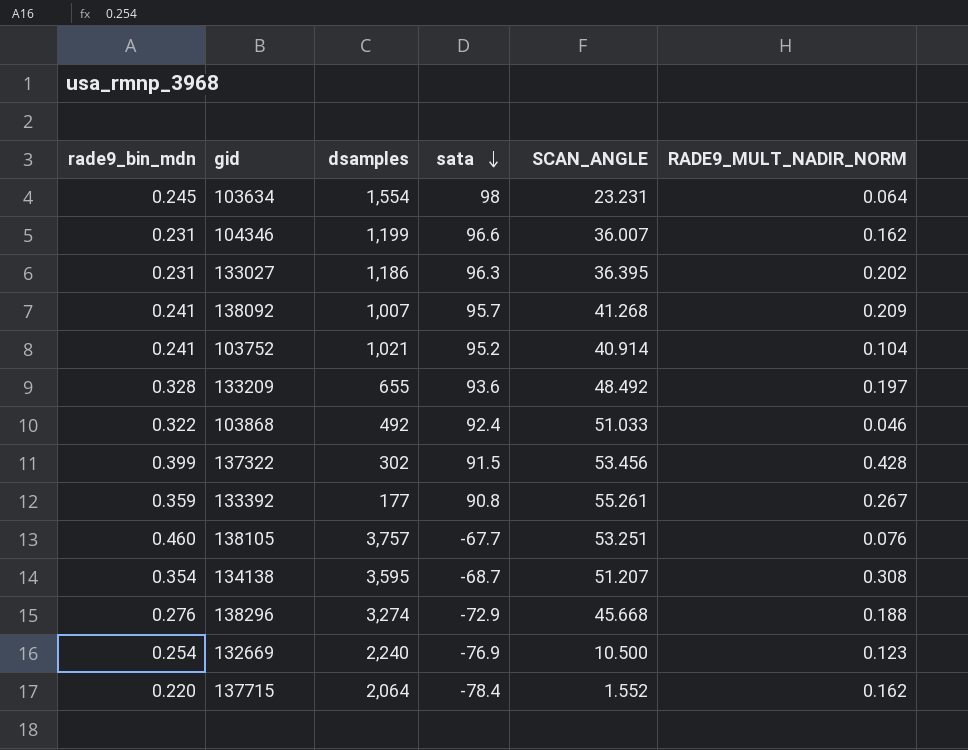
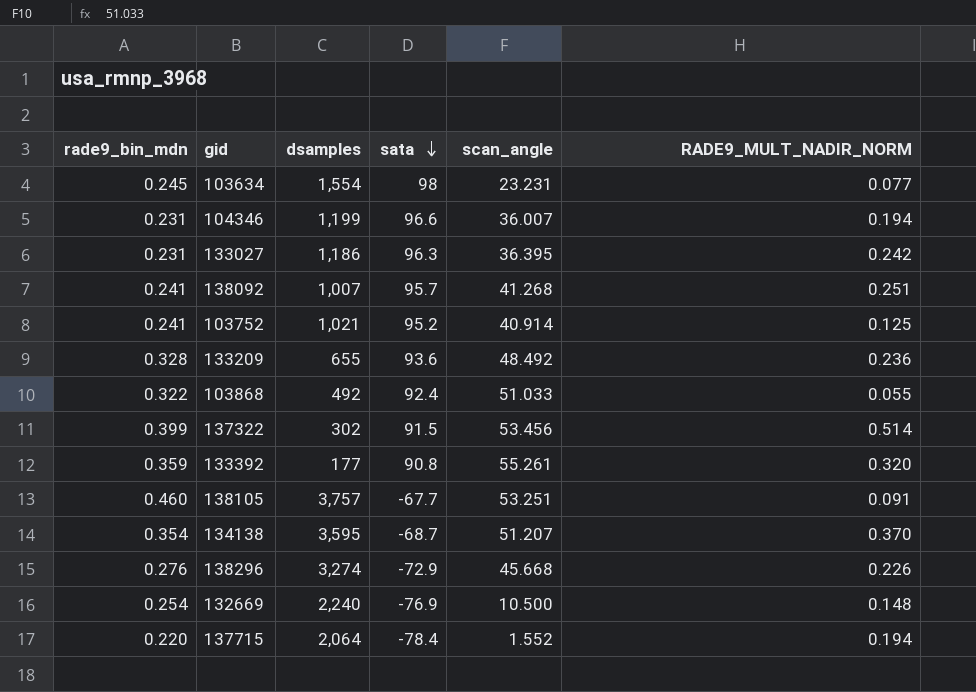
column name: SCAN_ANGLE -> scan_angle
103634 | RADE9_MULT_NADIR_NORM: 0.064 -> 0.077
104346 | RADE9_MULT_NADIR_NORM: 0.162 -> 0.194
133027 | RADE9_MULT_NADIR_NORM: 0.202 -> 0.242
138092 | RADE9_MULT_NADIR_NORM: 0.209 -> 0.251
103752 | RADE9_MULT_NADIR_NORM: 0.104 -> 0.125
133209 | RADE9_MULT_NADIR_NORM: 0.197 -> 0.236
103868 | RADE9_MULT_NADIR_NORM: 0.046 -> 0.055
137322 | RADE9_MULT_NADIR_NORM: 0.428 -> 0.514
133392 | RADE9_MULT_NADIR_NORM: 0.267 -> 0.320
138105 | RADE9_MULT_NADIR_NORM: 0.076 -> 0.091
134138 | RADE9_MULT_NADIR_NORM: 0.308 -> 0.370
138296 | RADE9_MULT_NADIR_NORM: 0.188 -> 0.226
132669 | RADE9_MULT_NADIR_NORM: 0.123 -> 0.148
137715 | RADE9_MULT_NADIR_NORM: 0.162 -> 0.194

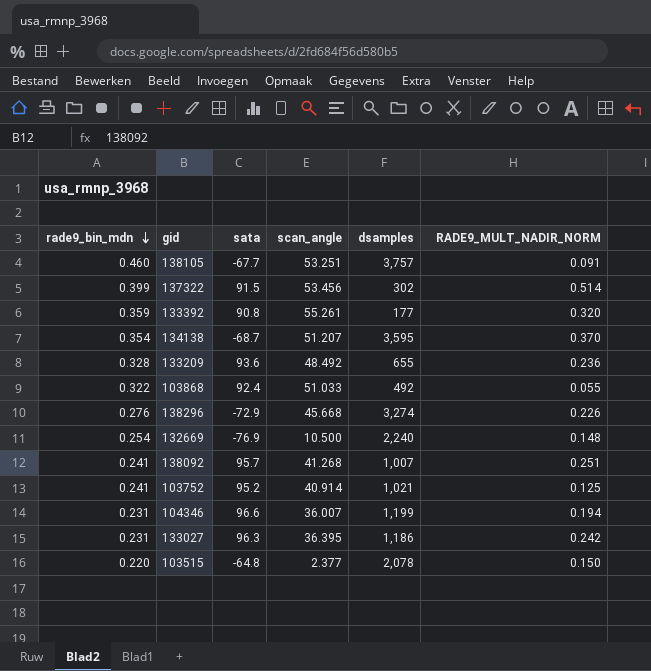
row order: sata descending -> rade9_bin_mdn descending
column dsamples | position: 3 -> 5
row 103634: 0.245 | 1,554 | 98 | 23.231 | 0.077 -> none
row 137715: 0.220 | 2,064 | -78.4 | 1.552 | 0.194 -> none
row 103515: none -> 0.220 | -64.8 | 2.377 | 2,078 | 0.150

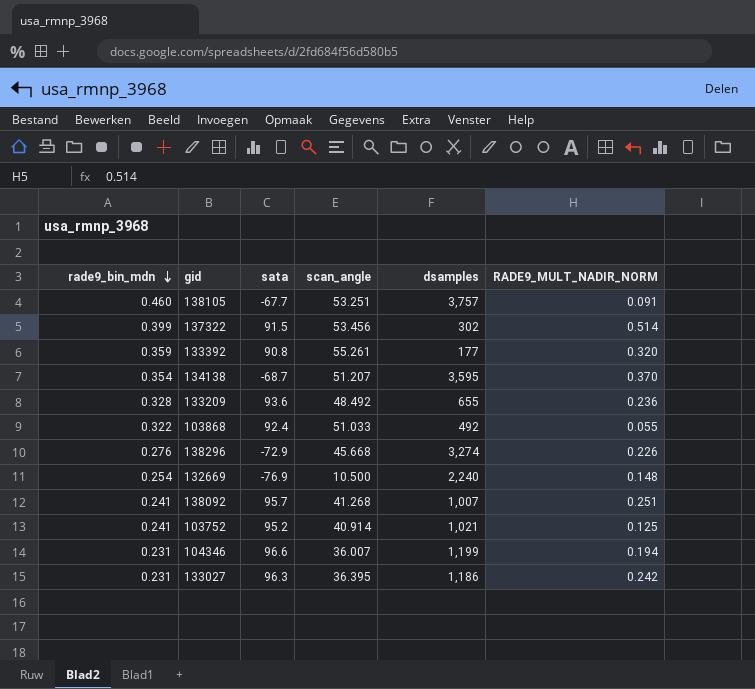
row 103515: 0.220 | -64.8 | 2.377 | 2,078 | 0.150 -> none

